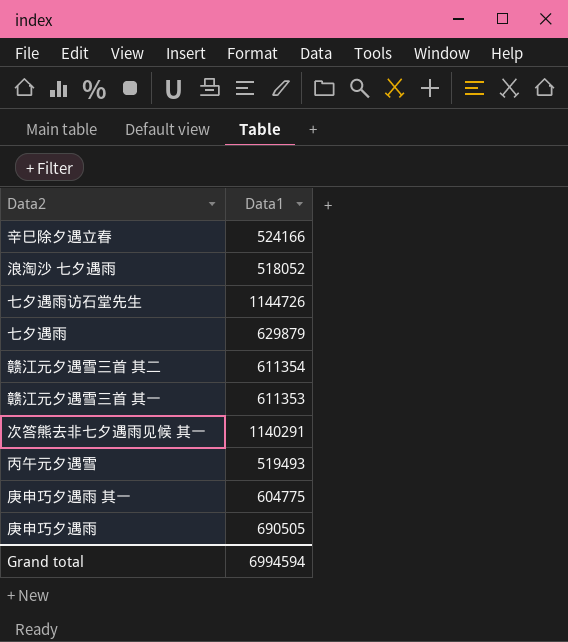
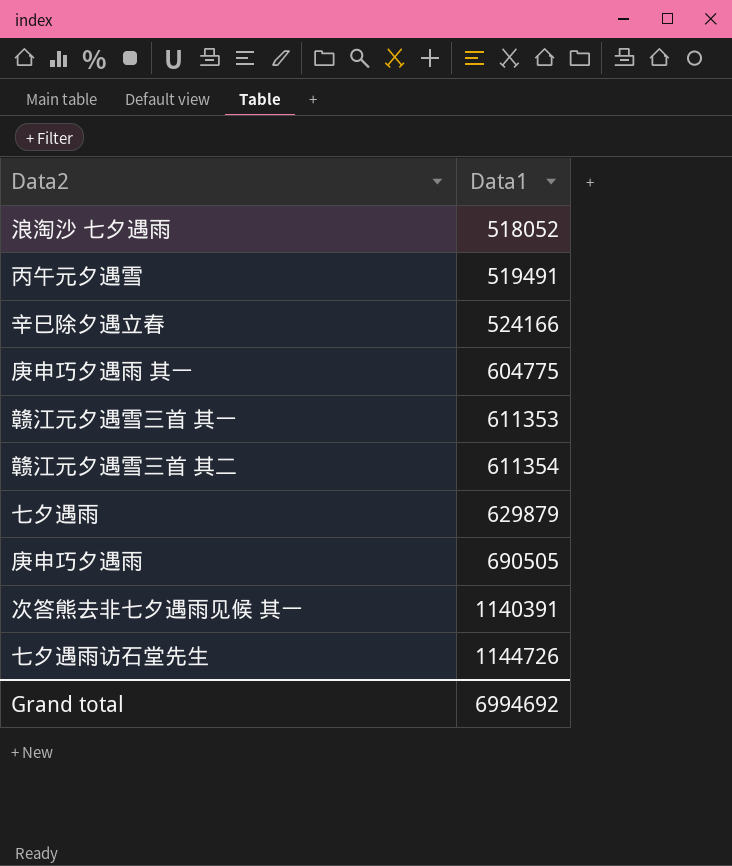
row order: none -> Data1 ascending
丙午元夕遇雪 | Data1: 519493 -> 519491
次答熊去非七夕遇雨见候 其一 | Data1: 1140291 -> 1140391
Grand total | Data1: 6994594 -> 6994692

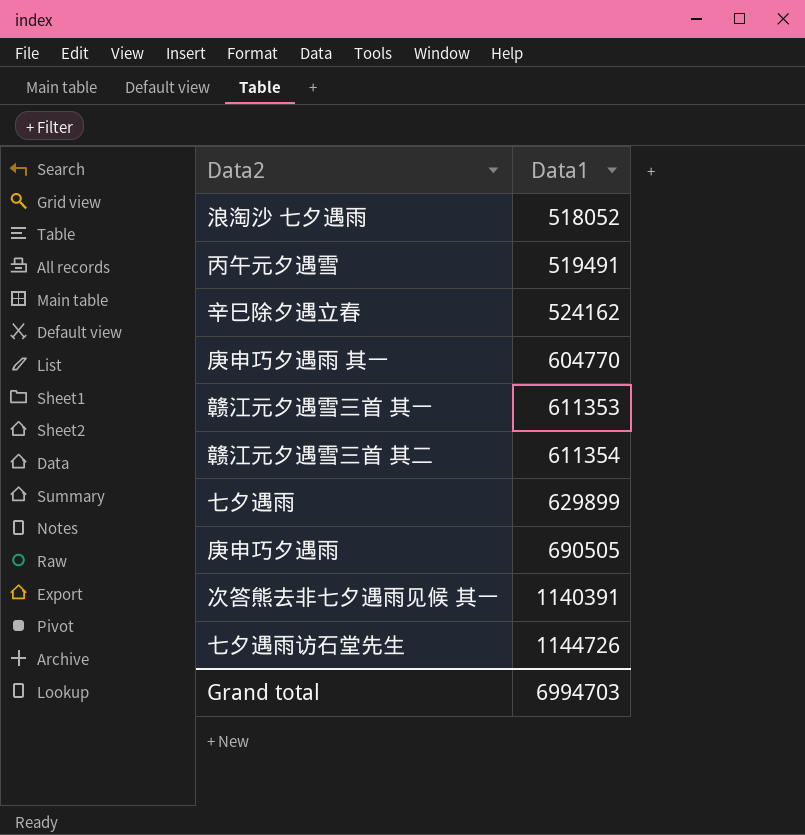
辛巳除夕遇立春 | Data1: 524166 -> 524162
庚申巧夕遇雨 其一 | Data1: 604775 -> 604770
七夕遇雨 | Data1: 629879 -> 629899
Grand total | Data1: 6994692 -> 6994703

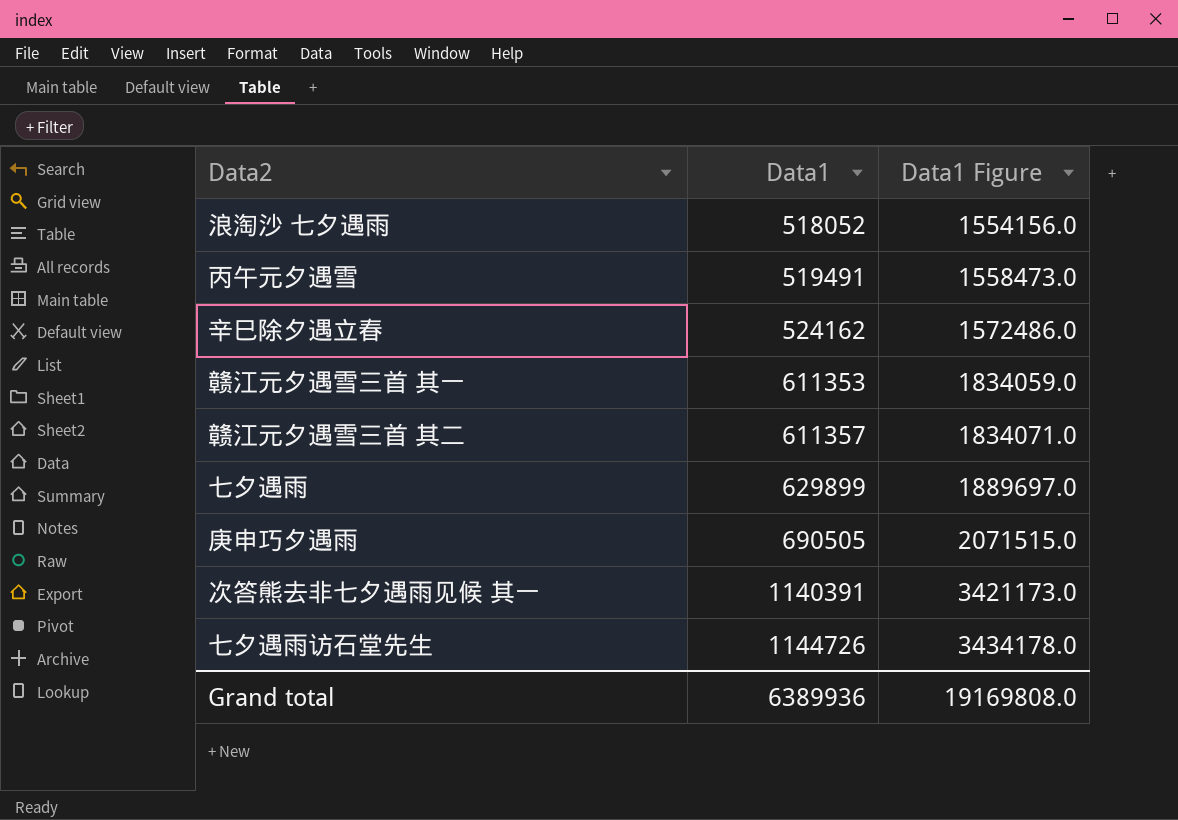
column Data1 Figure | formula: none -> [Data1] * 3
row 庚申巧夕遇雨 其一: 604770 -> none
赣江元夕遇雪三首 其二 | Data1: 611354 -> 611357
Grand total | Data1: 6994703 -> 6389936

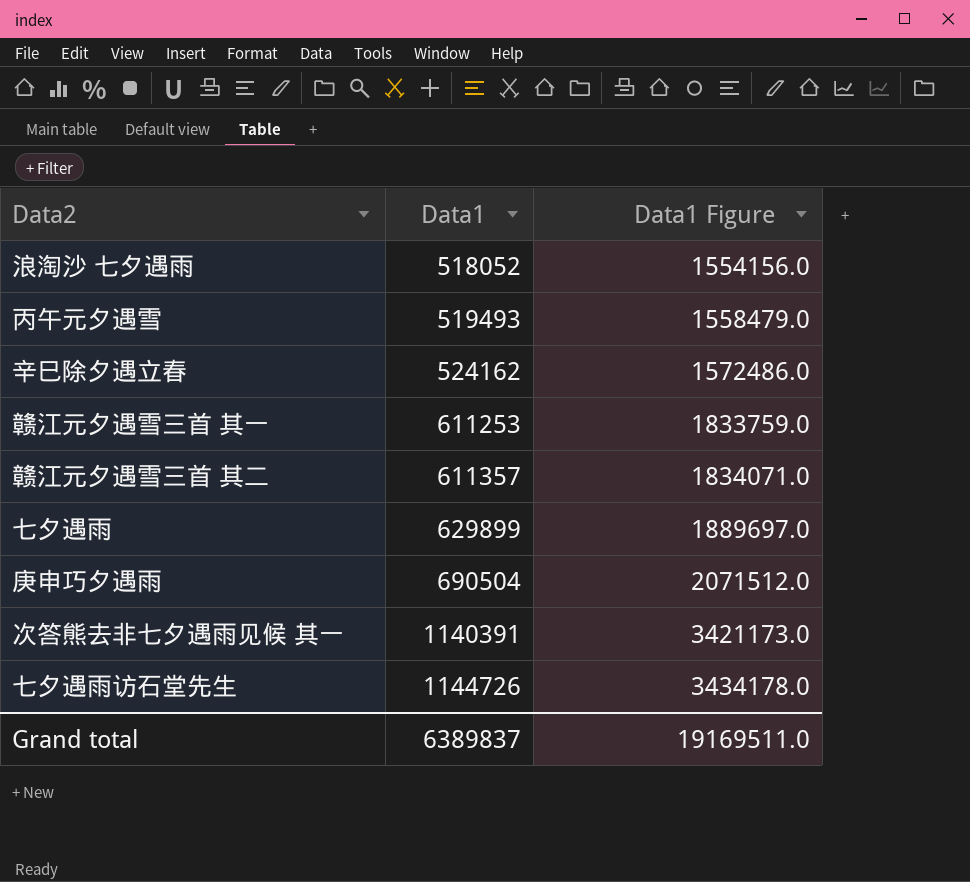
丙午元夕遇雪 | Data1: 519491 -> 519493
丙午元夕遇雪 | Data1 Figure: 1558473.0 -> 1558479.0
赣江元夕遇雪三首 其一 | Data1: 611353 -> 611253
赣江元夕遇雪三首 其一 | Data1 Figure: 1834059.0 -> 1833759.0
庚申巧夕遇雨 | Data1: 690505 -> 690504
庚申巧夕遇雨 | Data1 Figure: 2071515.0 -> 2071512.0
Grand total | Data1: 6389936 -> 6389837
Grand total | Data1 Figure: 19169808.0 -> 19169511.0

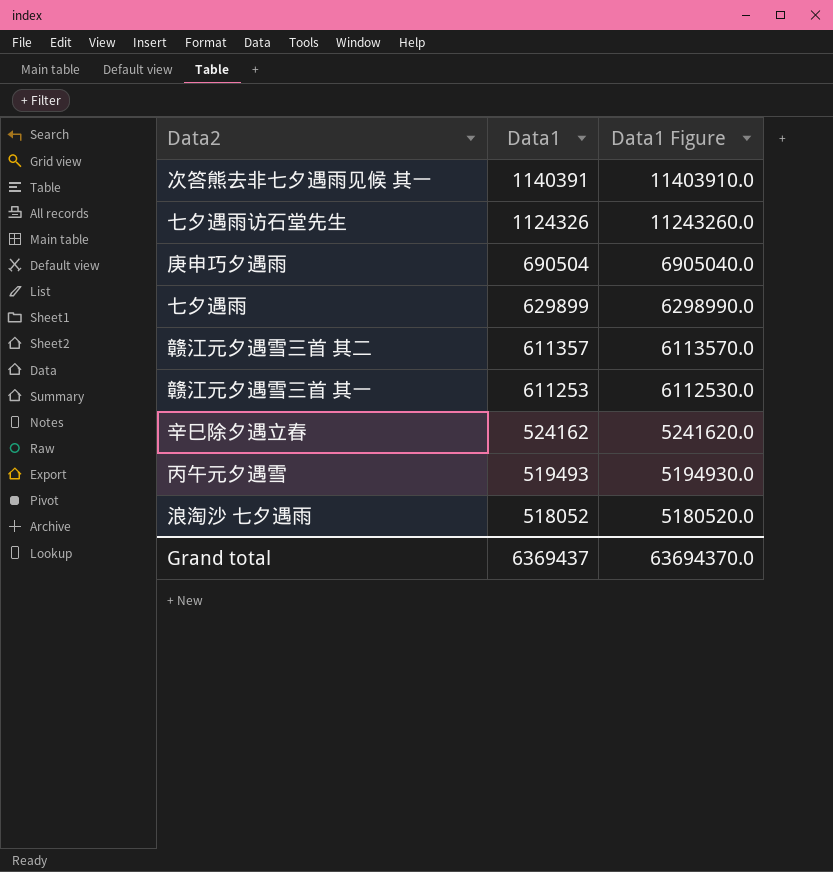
row order: Data1 ascending -> Data1 descending
column Data1 Figure | formula: [Data1] * 3 -> [Data1] * 10
七夕遇雨访石堂先生 | Data1: 1144726 -> 1124326
Grand total | Data1: 6389837 -> 6369437
Grand total | Data1 Figure: 19169511.0 -> 63694370.0

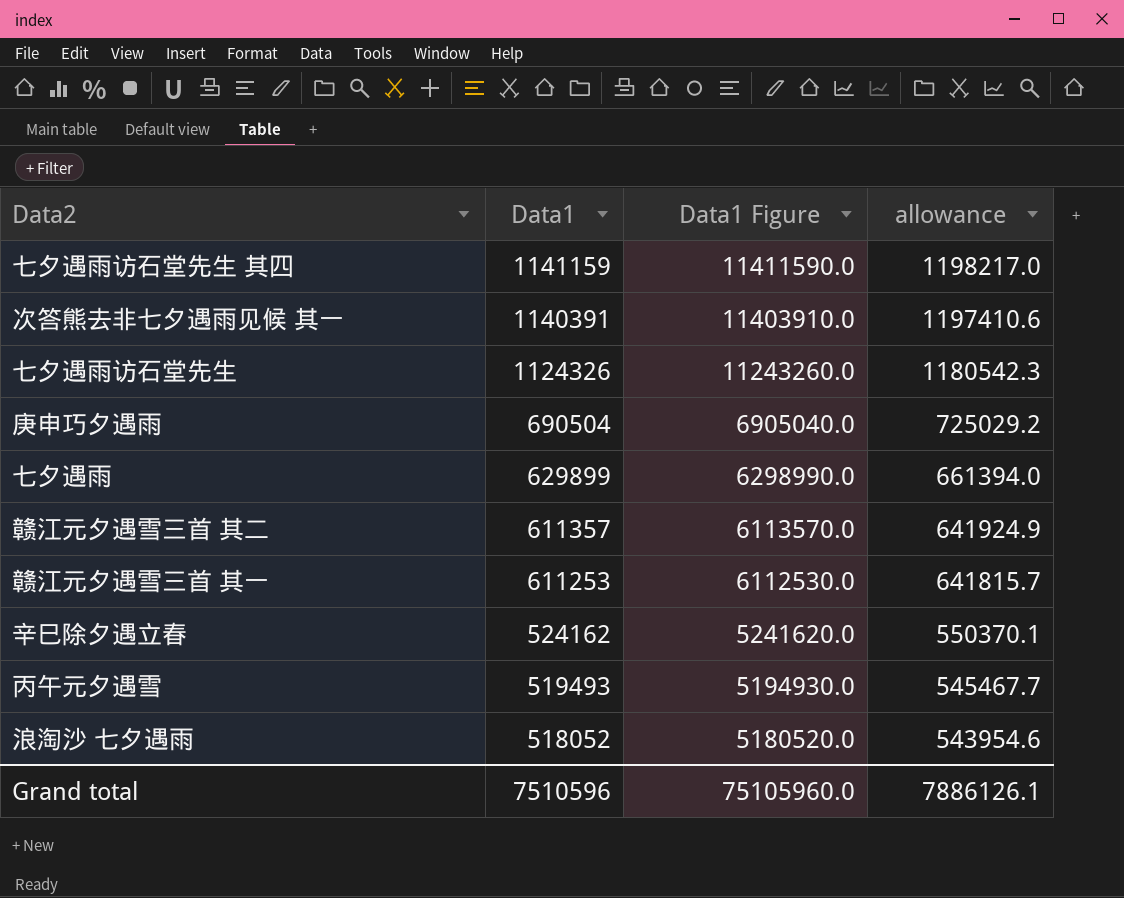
column allowance | formula: none -> [Data1] * 1.05
row 七夕遇雨访石堂先生 其四: none -> 1141159 | 11411590.0 | 1198217.0
Grand total | Data1: 6369437 -> 7510596
Grand total | Data1 Figure: 63694370.0 -> 75105960.0

